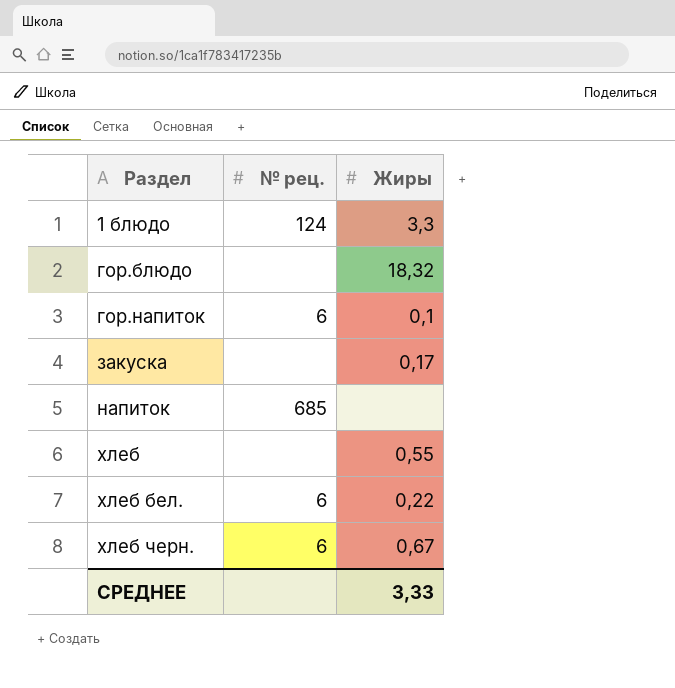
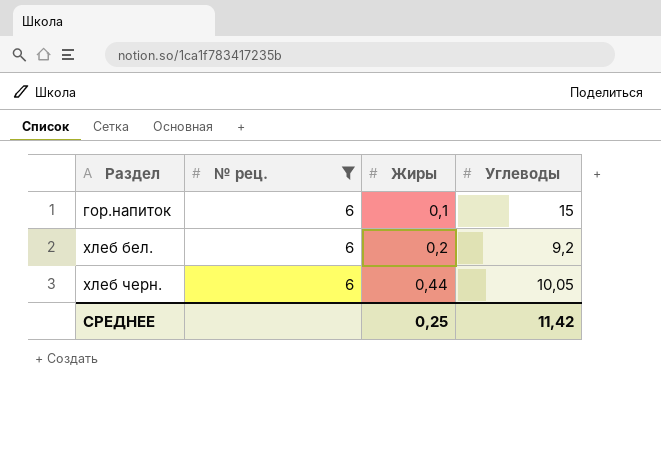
filter: none -> № рец. = 6
column Углеводы | position: none -> 4
хлеб бел. | Жиры: 0,22 -> 0,2
хлеб черн. | Жиры: 0,67 -> 0,44
СРЕДНЕЕ | Жиры: 3,33 -> 0,25

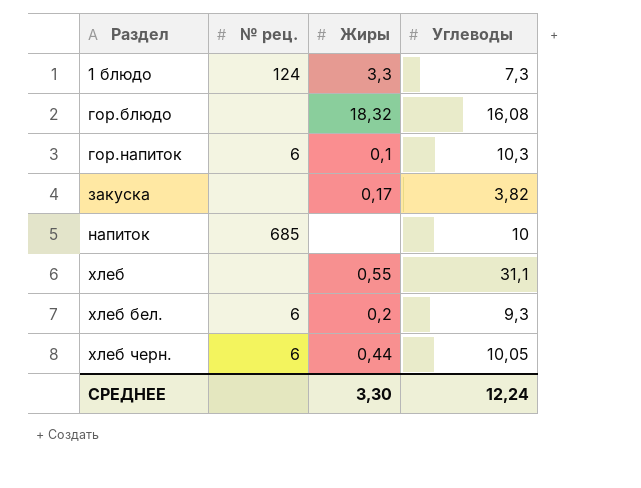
filter: № рец. = 6 -> none
гор.напиток | Углеводы: 15 -> 10,3
хлеб бел. | Углеводы: 9,2 -> 9,3
СРЕДНЕЕ | Жиры: 0,25 -> 3,30
СРЕДНЕЕ | Углеводы: 11,42 -> 12,24

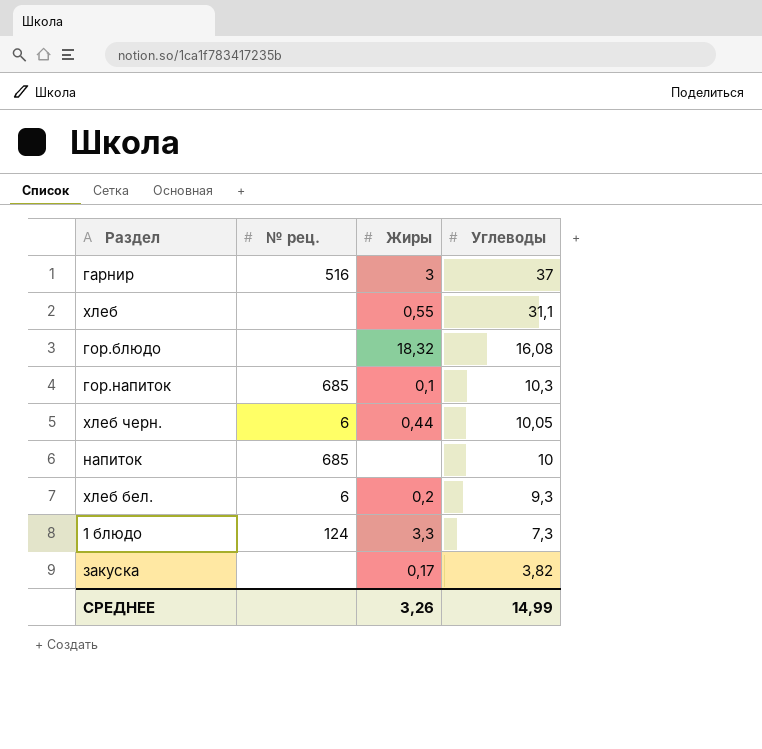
row order: Раздел ascending -> Углеводы descending
row гарнир: none -> 516 | 3 | 37
гор.напиток | № рец.: 6 -> 685
СРЕДНЕЕ | Жиры: 3,30 -> 3,26
СРЕДНЕЕ | Углеводы: 12,24 -> 14,99

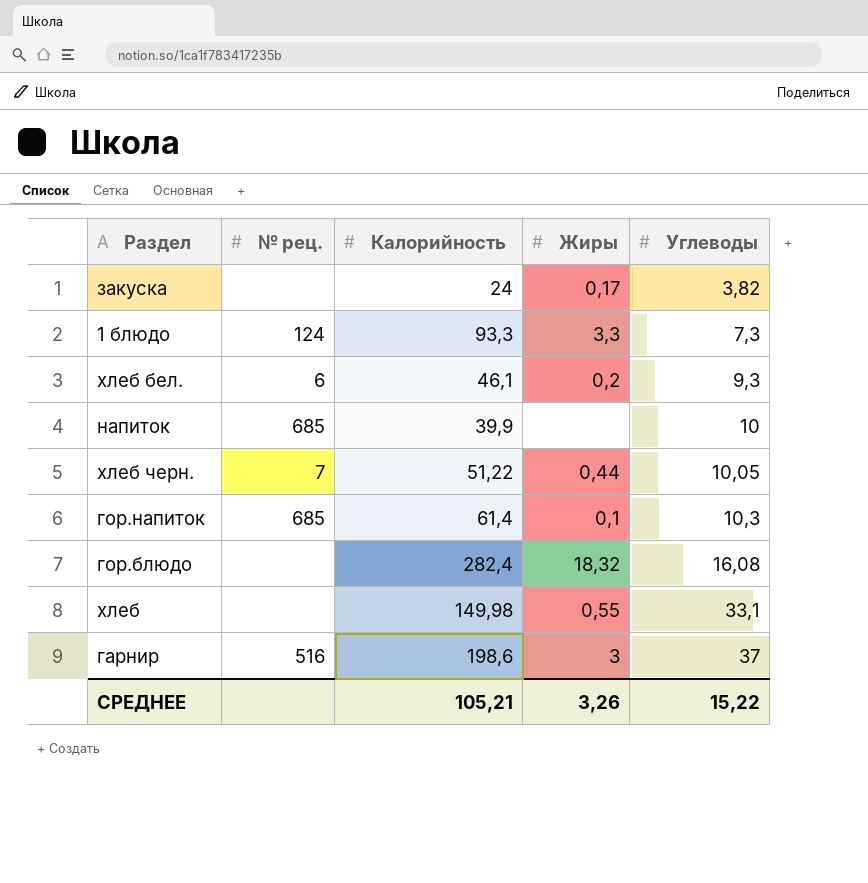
row order: Углеводы descending -> Углеводы ascending
column Калорийность | position: none -> 3
хлеб черн. | № рец.: 6 -> 7
хлеб | Углеводы: 31,1 -> 33,1
СРЕДНЕЕ | Углеводы: 14,99 -> 15,22

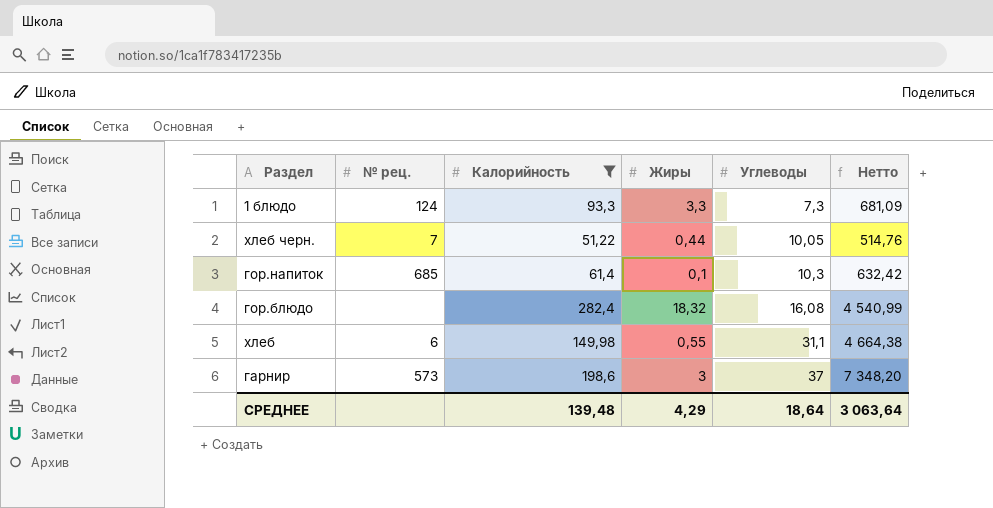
filter: none -> Калорийность >= 51,22
column Нетто | formula: none -> [Калорийность] * [Углеводы]
хлеб | № рец.: none -> 6
хлеб | Углеводы: 33,1 -> 31,1
гарнир | № рец.: 516 -> 573
СРЕДНЕЕ | Калорийность: 105,21 -> 139,48
СРЕДНЕЕ | Жиры: 3,26 -> 4,29
СРЕДНЕЕ | Углеводы: 15,22 -> 18,64

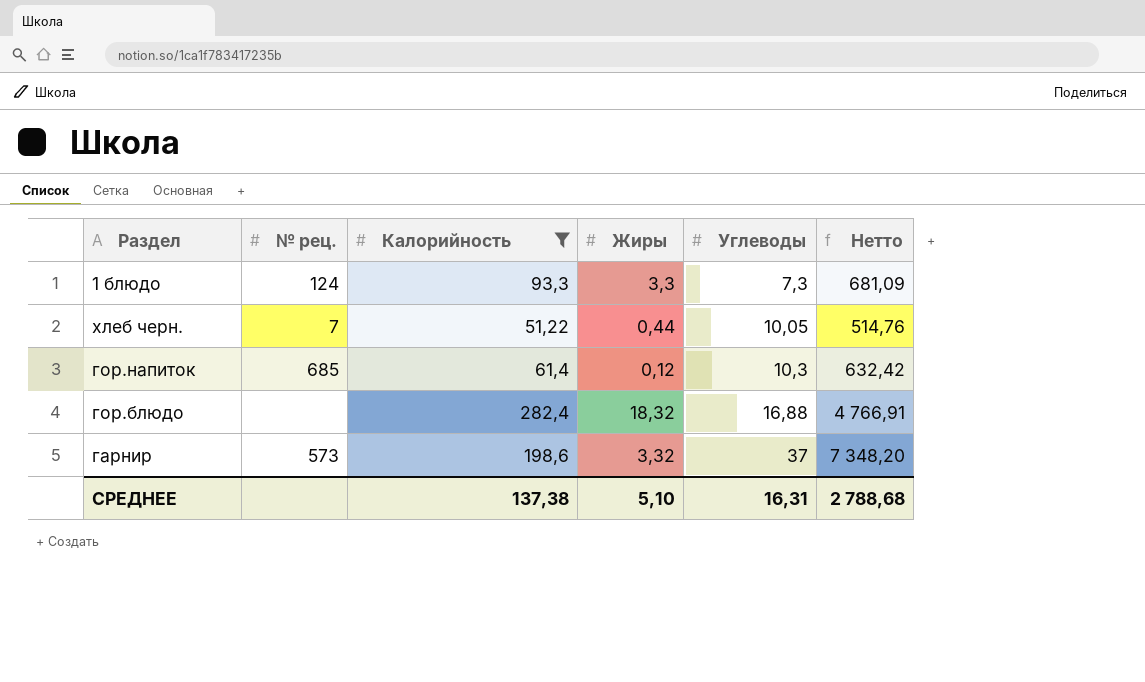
row хлеб: 6 | 149,98 | 0,55 | 31,1 | 4 664,38 -> none
гор.напиток | Жиры: 0,1 -> 0,12
гор.блюдо | Углеводы: 16,08 -> 16,88
гор.блюдо | Нетто: 4 540,99 -> 4 766,91
гарнир | Жиры: 3 -> 3,32
СРЕДНЕЕ | Калорийность: 139,48 -> 137,38
СРЕДНЕЕ | Жиры: 4,29 -> 5,10
СРЕДНЕЕ | Углеводы: 18,64 -> 16,31
СРЕДНЕЕ | Нетто: 3 063,64 -> 2 788,68

